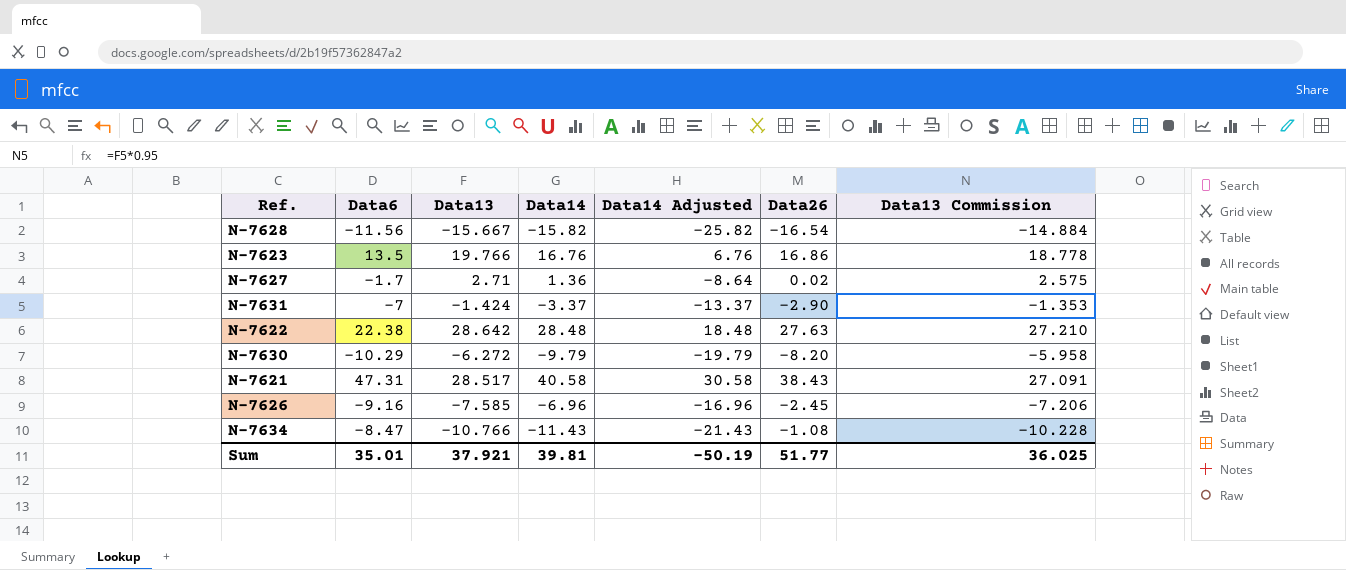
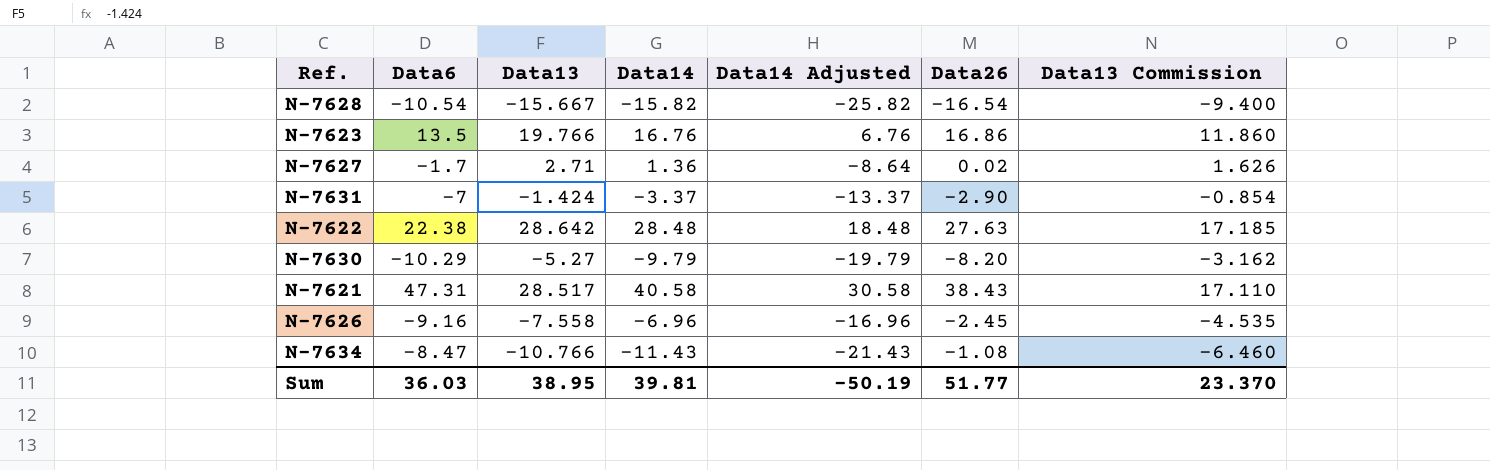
column Data13 Commission | formula: [Data13] * 0.95 -> [Data13] * 0.6
N-7628 | Data6: -11.56 -> -10.54
N-7630 | Data13: -6.272 -> -5.27
N-7626 | Data13: -7.585 -> -7.558
Sum | Data6: 35.01 -> 36.03
Sum | Data13: 37.921 -> 38.95
Sum | Data13 Commission: 36.025 -> 23.370

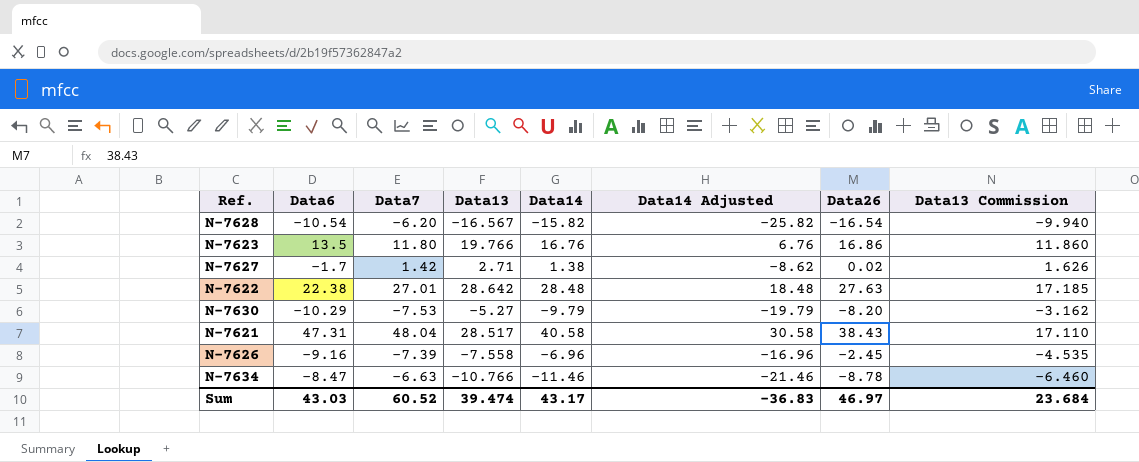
column Data7 | position: none -> 3
row N-7631: -7 | -1.424 | -3.37 | -13.37 | -2.90 | -0.854 -> none
N-7628 | Data13: -15.667 -> -16.567
N-7628 | Data13 Commission: -9.400 -> -9.940
N-7627 | Data14: 1.36 -> 1.38
N-7627 | Data14 Adjusted: -8.64 -> -8.62
N-7634 | Data14: -11.43 -> -11.46
N-7634 | Data14 Adjusted: -21.43 -> -21.46
N-7634 | Data26: -1.08 -> -8.78
Sum | Data6: 36.03 -> 43.03
Sum | Data13: 38.95 -> 39.474
Sum | Data14: 39.81 -> 43.17
Sum | Data14 Adjusted: -50.19 -> -36.83
Sum | Data26: 51.77 -> 46.97
Sum | Data13 Commission: 23.370 -> 23.684

